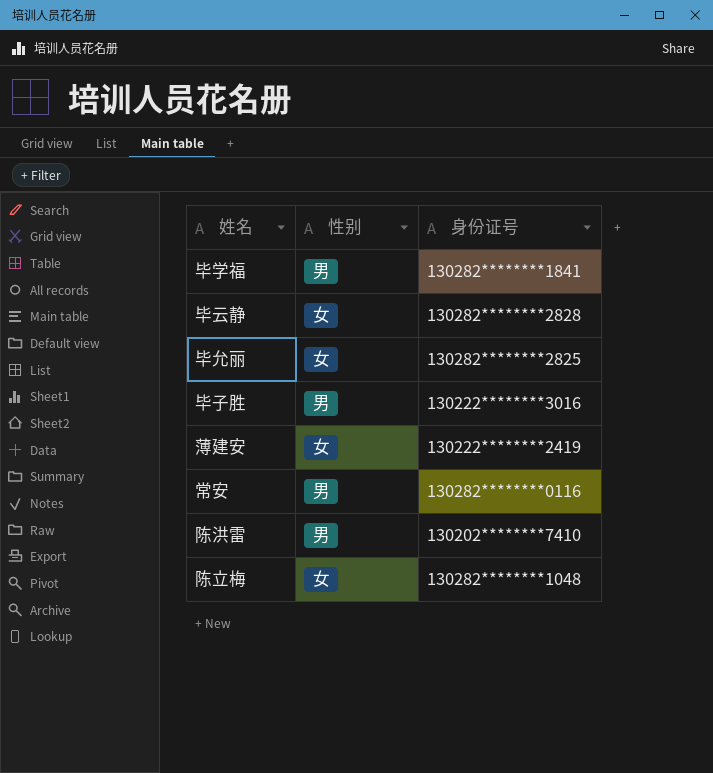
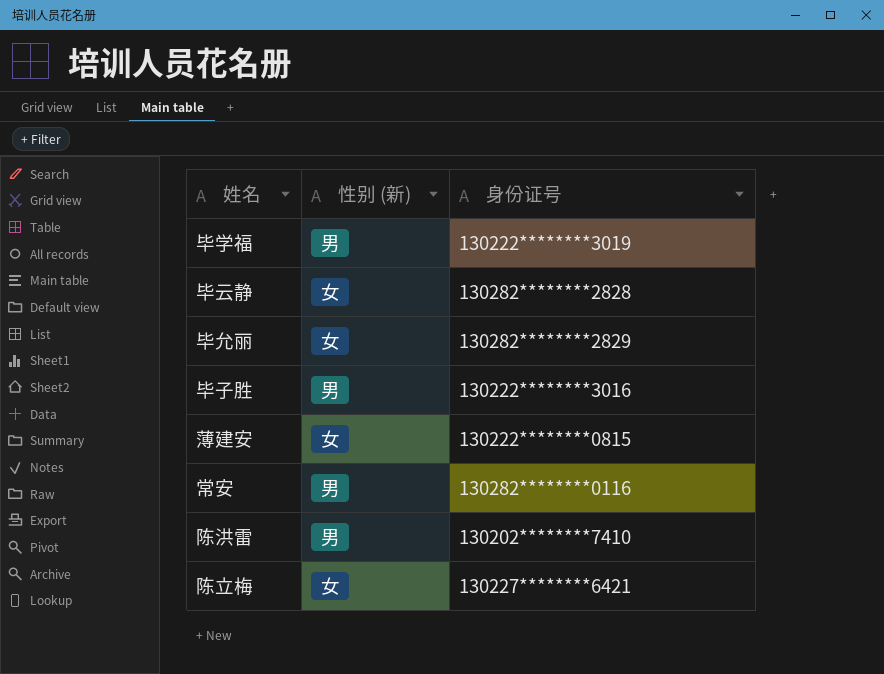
column name: 性别 -> 性别 (新)
毕学福 | 身份证号: 130282********1841 -> 130222********3019
毕允丽 | 身份证号: 130282********2825 -> 130282********2829
薄建安 | 身份证号: 130222********2419 -> 130222********0815
陈立梅 | 身份证号: 130282********1048 -> 130227********6421

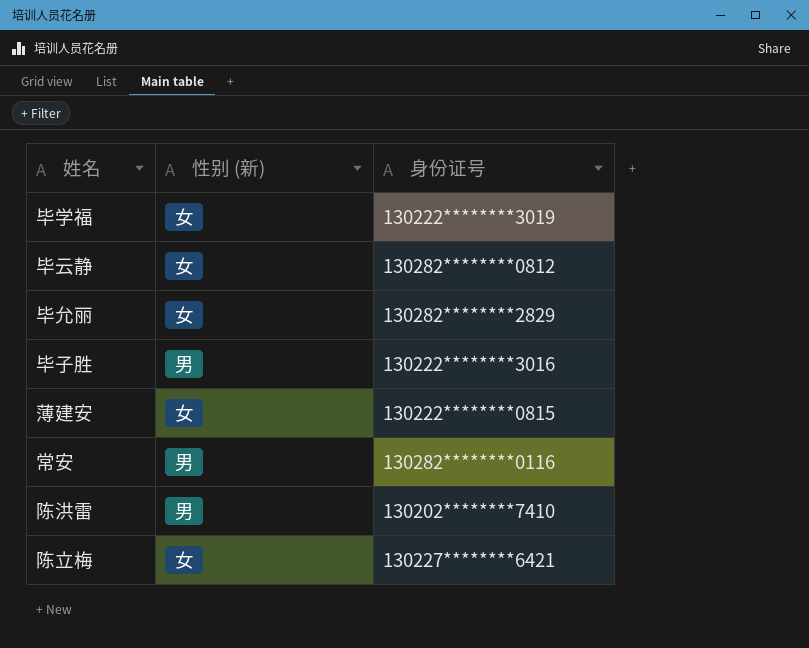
毕学福 | 性别 (新): 男 -> 女
毕云静 | 身份证号: 130282********2828 -> 130282********0812

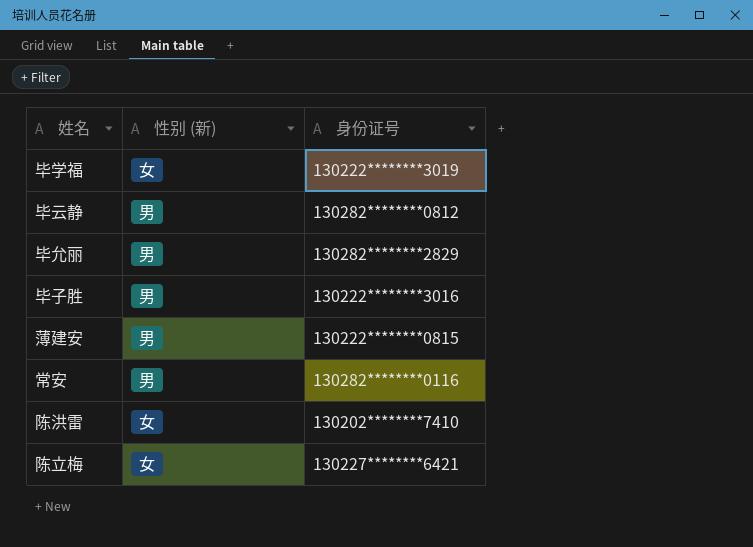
毕云静 | 性别 (新): 女 -> 男
毕允丽 | 性别 (新): 女 -> 男
薄建安 | 性别 (新): 女 -> 男
陈洪雷 | 性别 (新): 男 -> 女

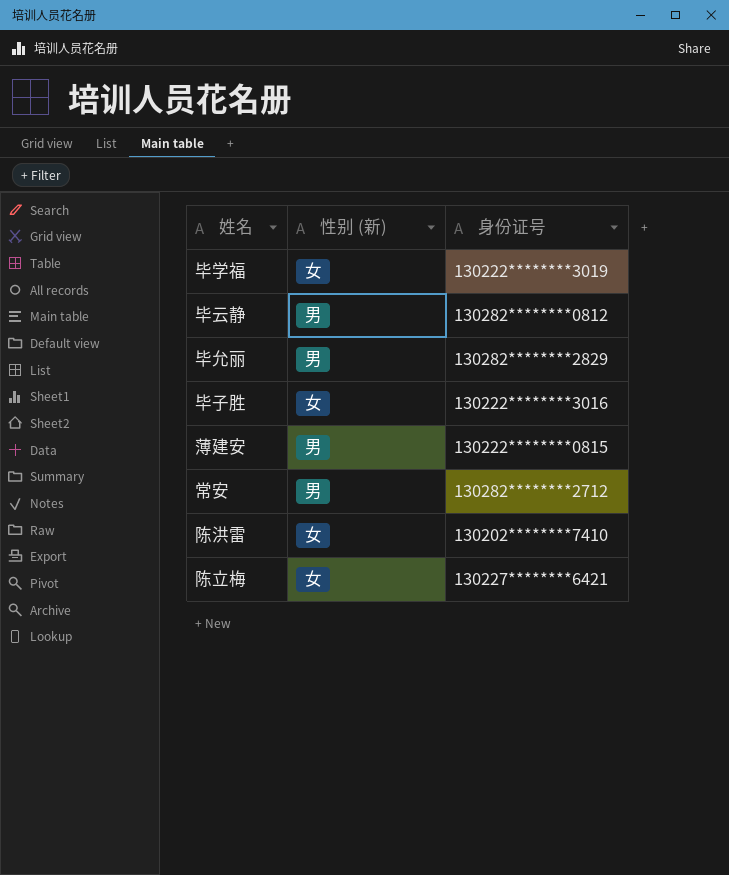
毕子胜 | 性别 (新): 男 -> 女
常安 | 身份证号: 130282********0116 -> 130282********2712

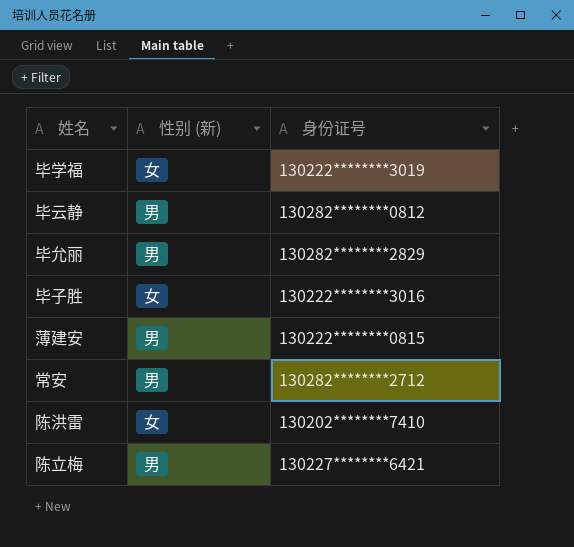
陈立梅 | 性别 (新): 女 -> 男

